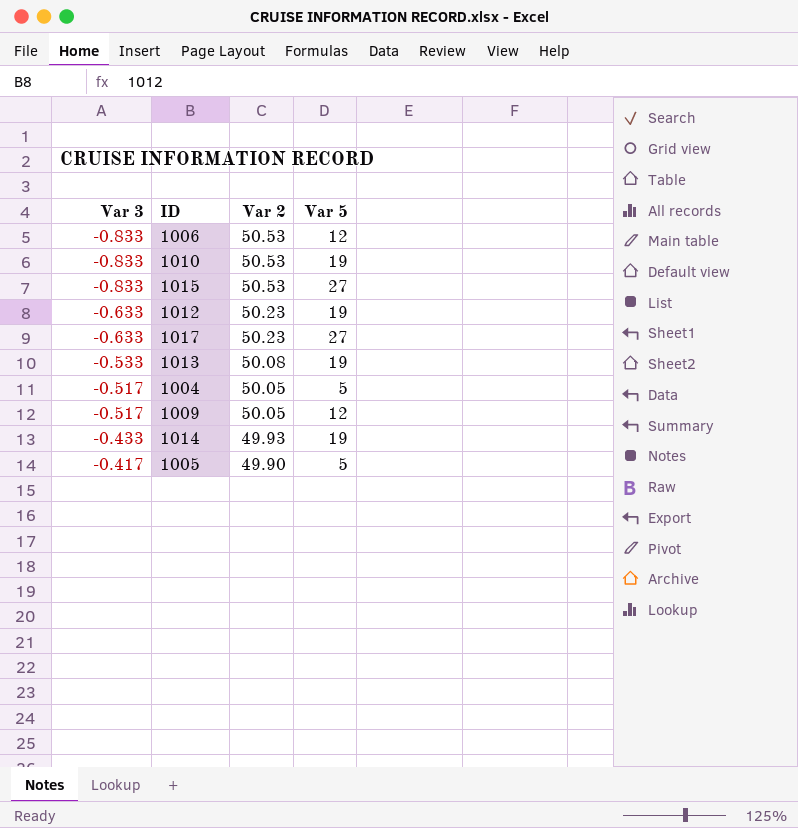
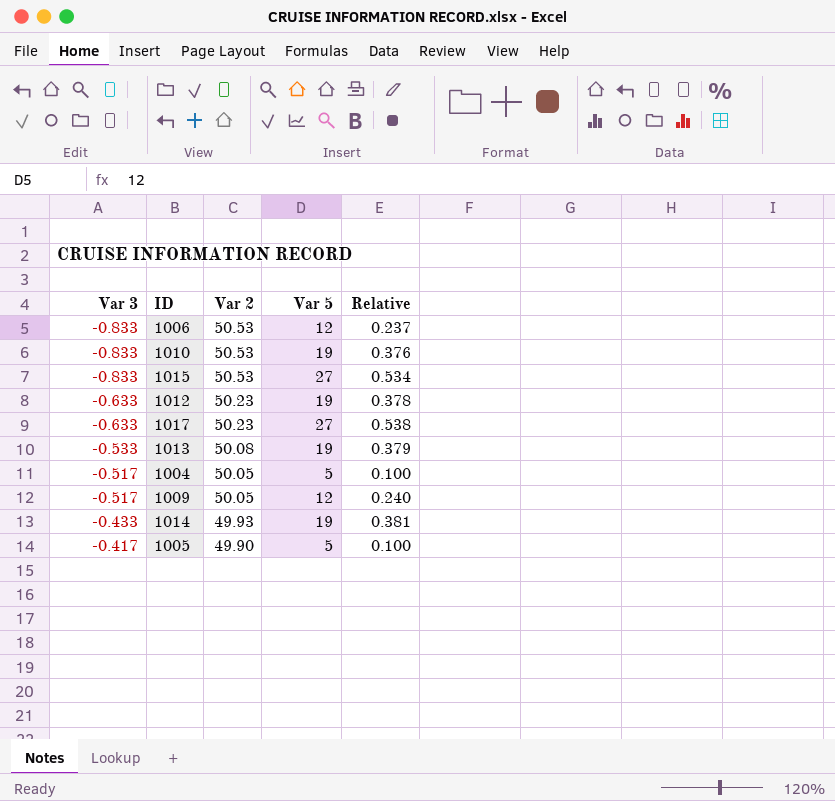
column Relative | formula: none -> [Var 5] / [Var 2]

